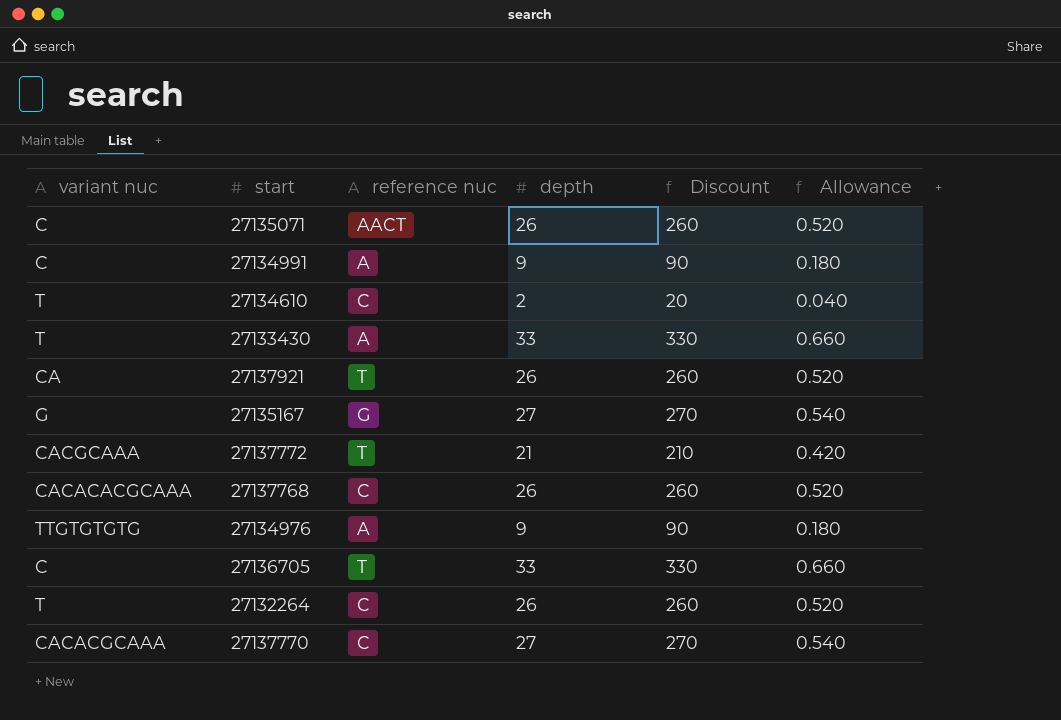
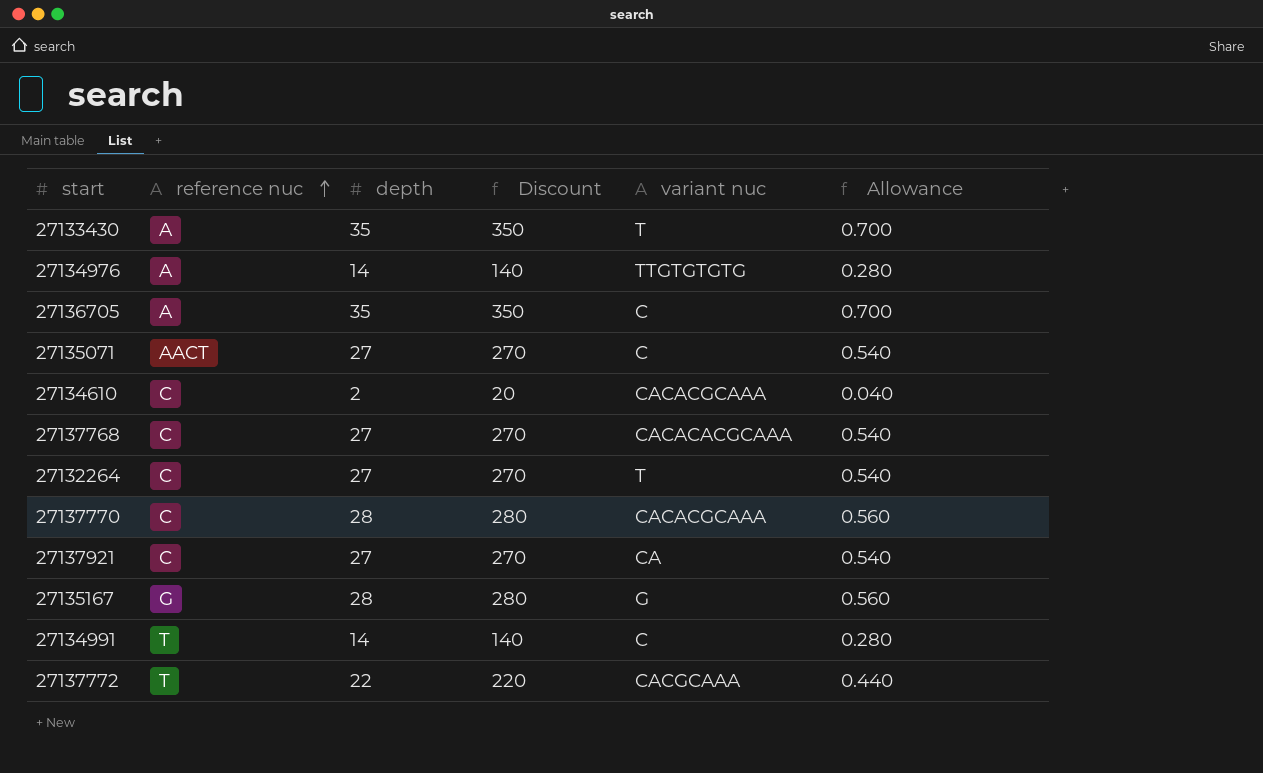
row order: none -> reference nuc ascending
column variant nuc | position: 1 -> 5
27133430 | depth: 33 -> 35
27133430 | Discount: 330 -> 350
27133430 | Allowance: 0.660 -> 0.700
27134976 | depth: 9 -> 14
27134976 | Discount: 90 -> 140
27134976 | Allowance: 0.180 -> 0.280
27136705 | reference nuc: T -> A
27136705 | depth: 33 -> 35
27136705 | Discount: 330 -> 350
27136705 | Allowance: 0.660 -> 0.700
27135071 | depth: 26 -> 27
27135071 | Discount: 260 -> 270
27135071 | Allowance: 0.520 -> 0.540
27134610 | variant nuc: T -> CACACGCAAA
27137768 | depth: 26 -> 27
27137768 | Discount: 260 -> 270
27137768 | Allowance: 0.520 -> 0.540
27132264 | depth: 26 -> 27
27132264 | Discount: 260 -> 270
27132264 | Allowance: 0.520 -> 0.540
27137770 | depth: 27 -> 28
27137770 | Discount: 270 -> 280
27137770 | Allowance: 0.540 -> 0.560
27137921 | reference nuc: T -> C
27137921 | depth: 26 -> 27
27137921 | Discount: 260 -> 270
27137921 | Allowance: 0.520 -> 0.540
27135167 | depth: 27 -> 28
27135167 | Discount: 270 -> 280
27135167 | Allowance: 0.540 -> 0.560
27134991 | reference nuc: A -> T
27134991 | depth: 9 -> 14
27134991 | Discount: 90 -> 140
27134991 | Allowance: 0.180 -> 0.280
27137772 | depth: 21 -> 22
27137772 | Discount: 210 -> 220
27137772 | Allowance: 0.420 -> 0.440

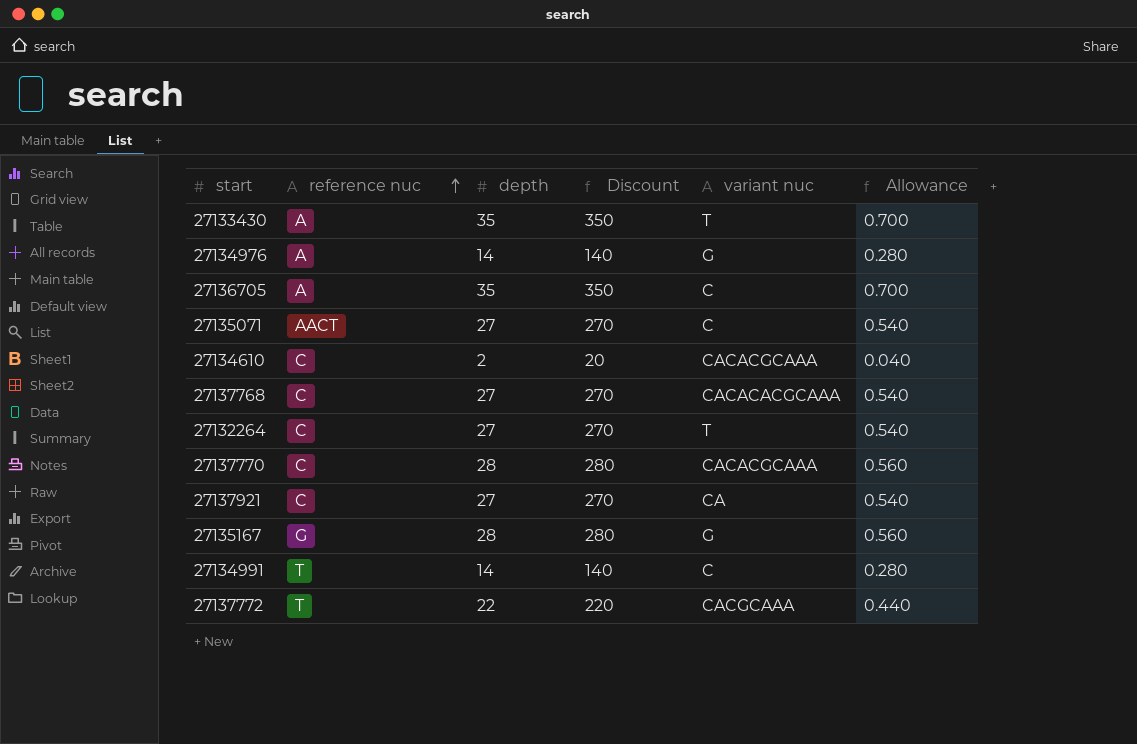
27134976 | variant nuc: TTGTGTGTG -> G

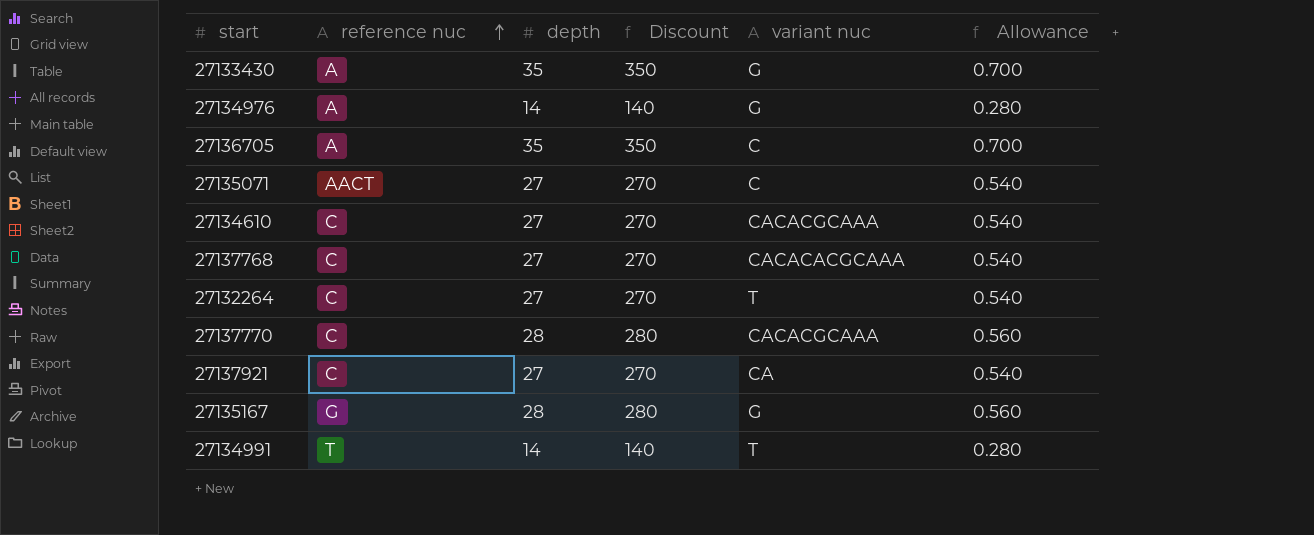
row 27137772: T | 22 | 220 | CACGCAAA | 0.440 -> none
27133430 | variant nuc: T -> G
27134610 | depth: 2 -> 27
27134610 | Discount: 20 -> 270
27134610 | Allowance: 0.040 -> 0.540
27134991 | variant nuc: C -> T

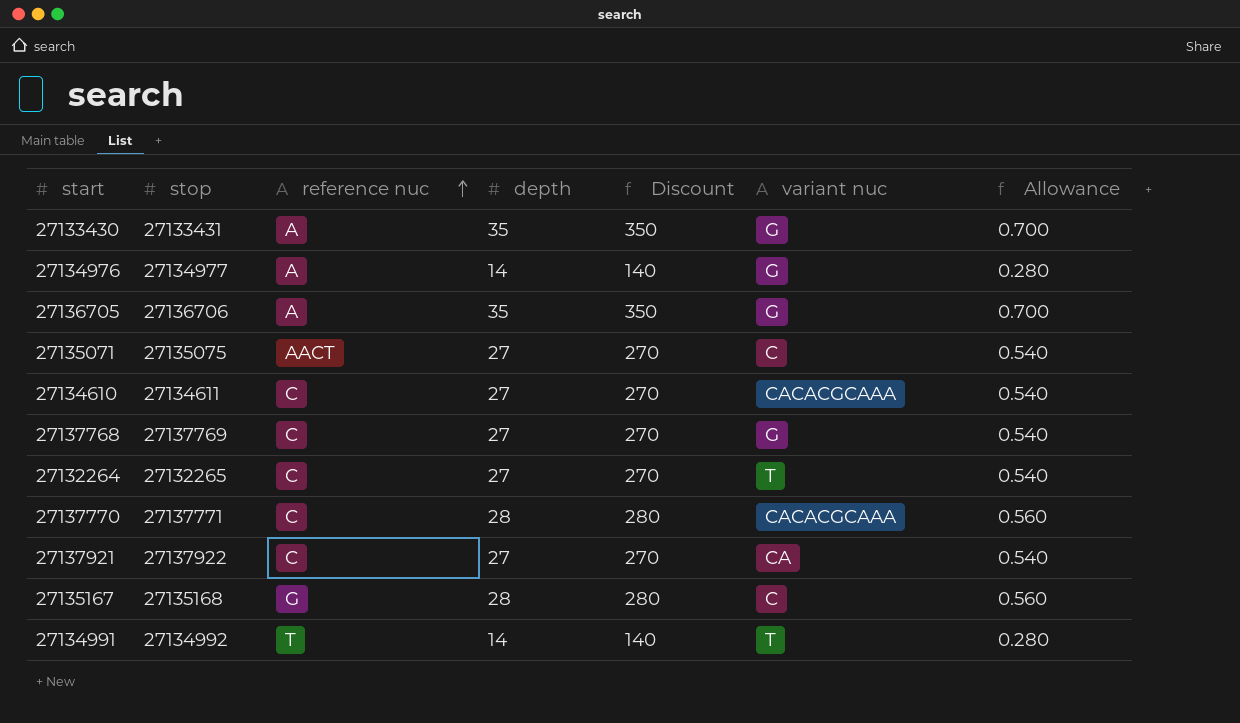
column stop | position: none -> 2
27136705 | variant nuc: C -> G
27137768 | variant nuc: CACACACGCAAA -> G
27135167 | variant nuc: G -> C

